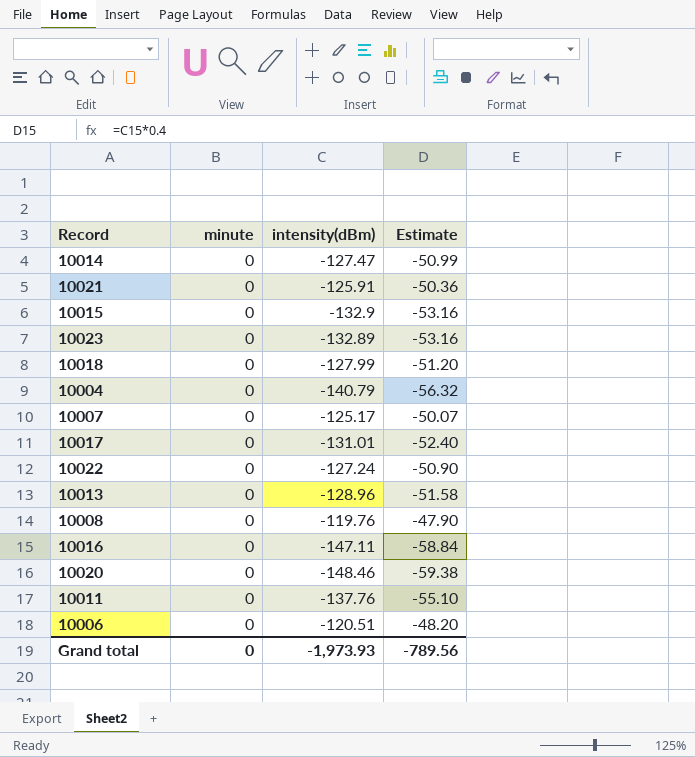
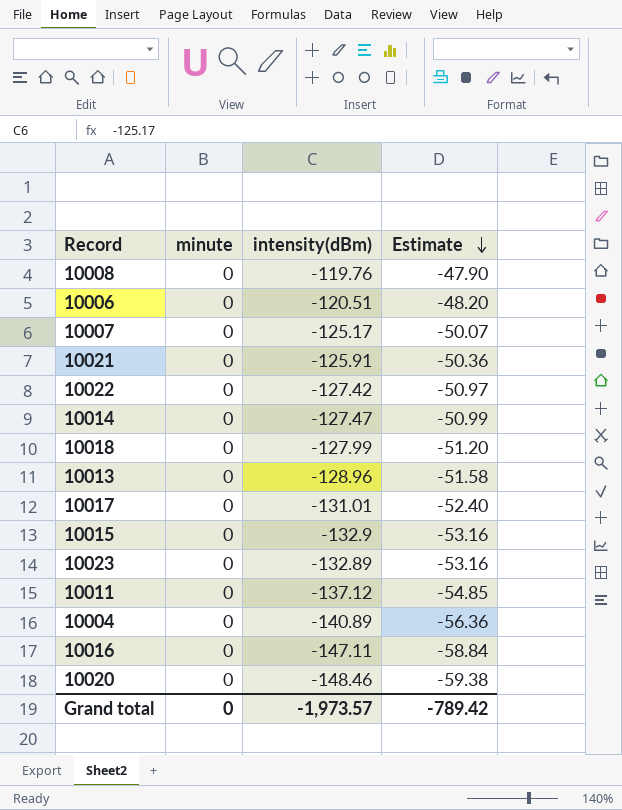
row order: none -> Estimate descending
10022 | intensity(dBm): -127.24 -> -127.42
10022 | Estimate: -50.90 -> -50.97
10011 | intensity(dBm): -137.76 -> -137.12
10011 | Estimate: -55.10 -> -54.85
10004 | intensity(dBm): -140.79 -> -140.89
10004 | Estimate: -56.32 -> -56.36
Grand total | intensity(dBm): -1,973.93 -> -1,973.57
Grand total | Estimate: -789.56 -> -789.42

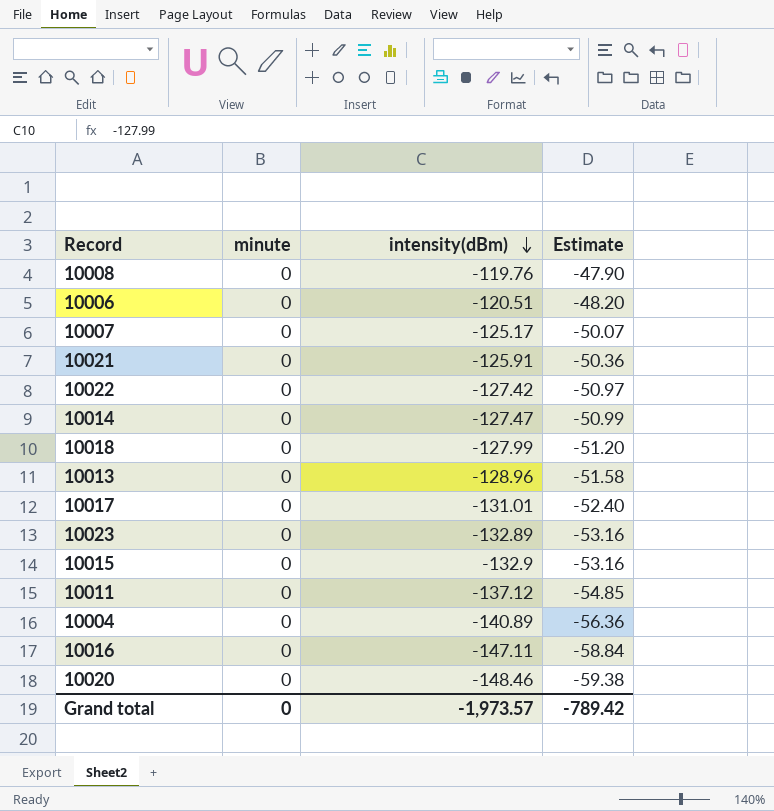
row order: Estimate descending -> intensity(dBm) descending

